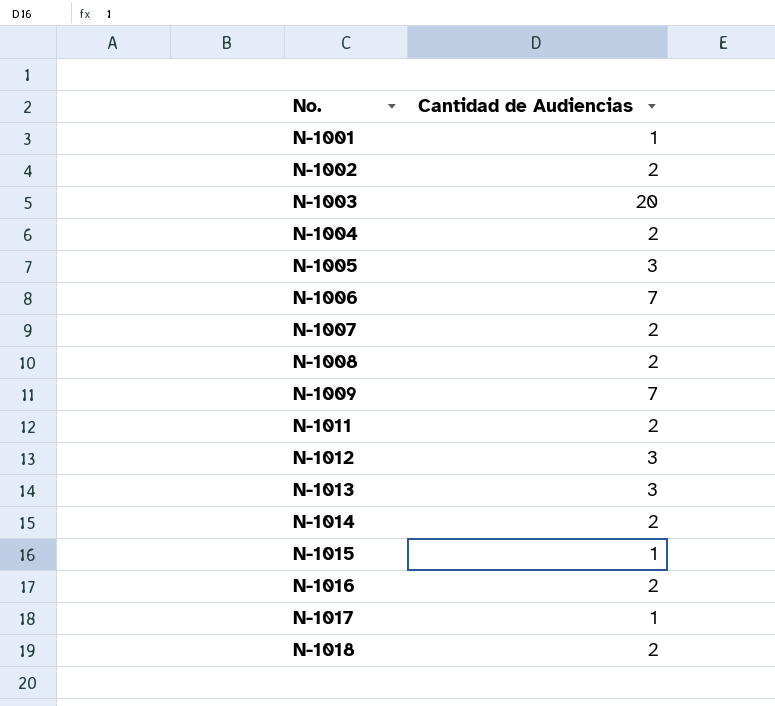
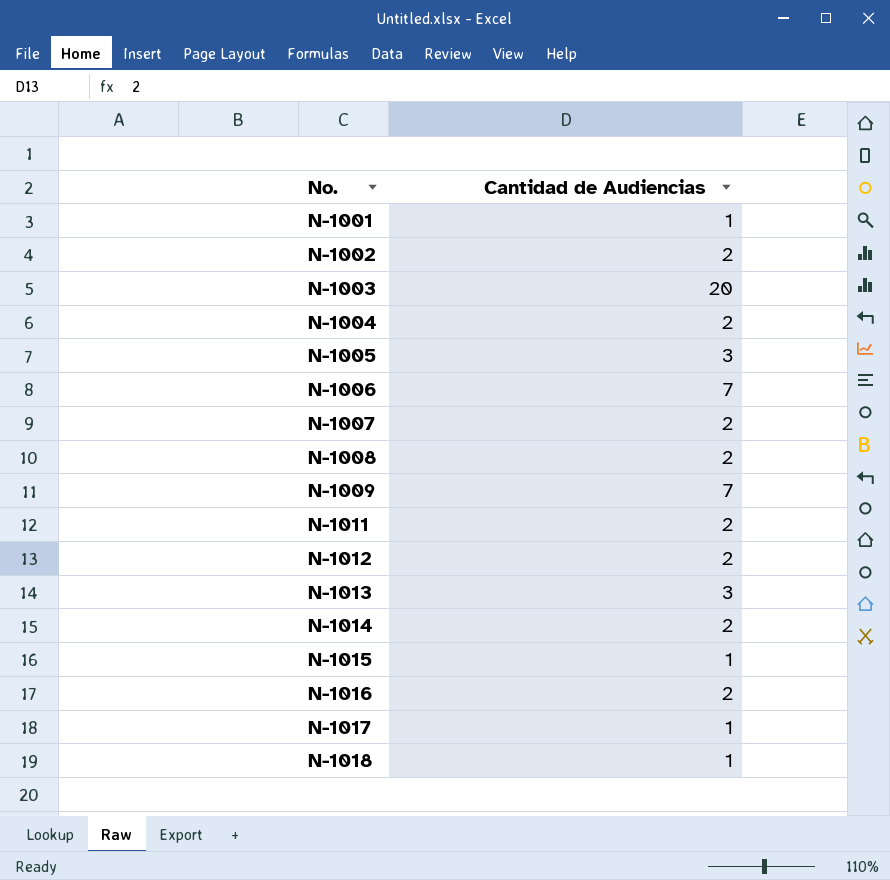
N-1012 | Cantidad de Audiencias: 3 -> 2
N-1018 | Cantidad de Audiencias: 2 -> 1

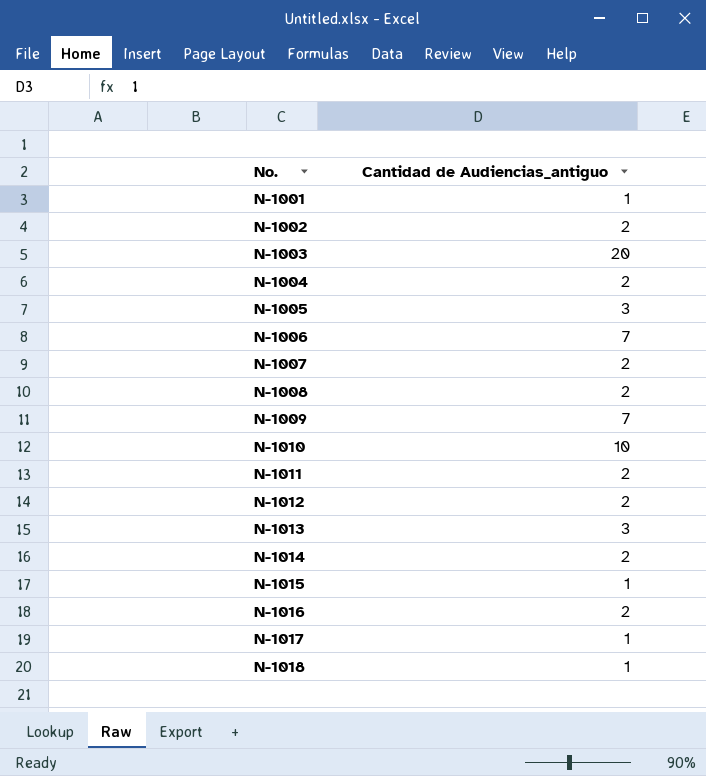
column name: Cantidad de Audiencias -> Cantidad de Audiencias_antiguo
row N-1010: none -> 10

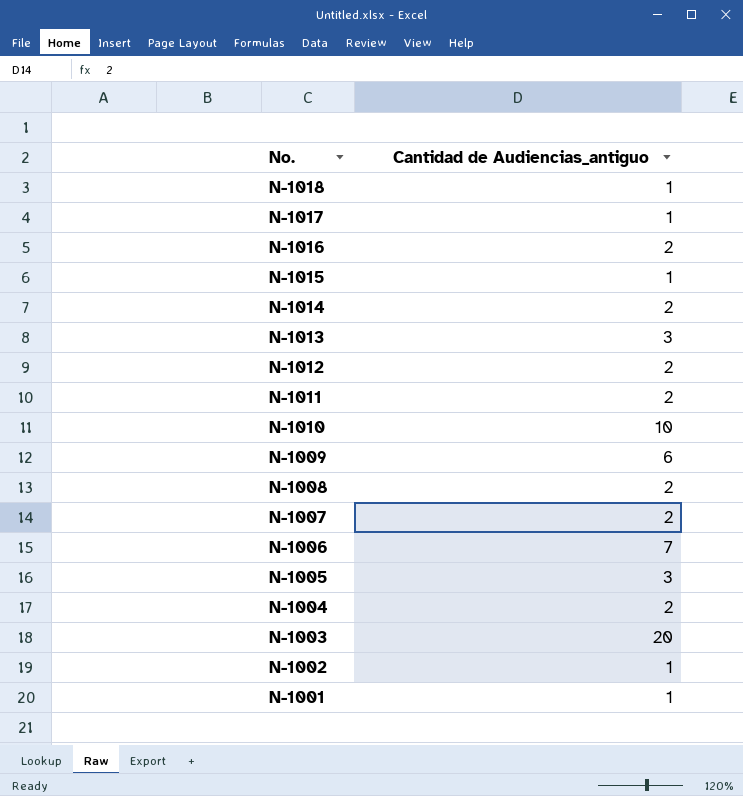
row order: No. ascending -> No. descending
N-1009 | Cantidad de Audiencias_antiguo: 7 -> 6
N-1002 | Cantidad de Audiencias_antiguo: 2 -> 1

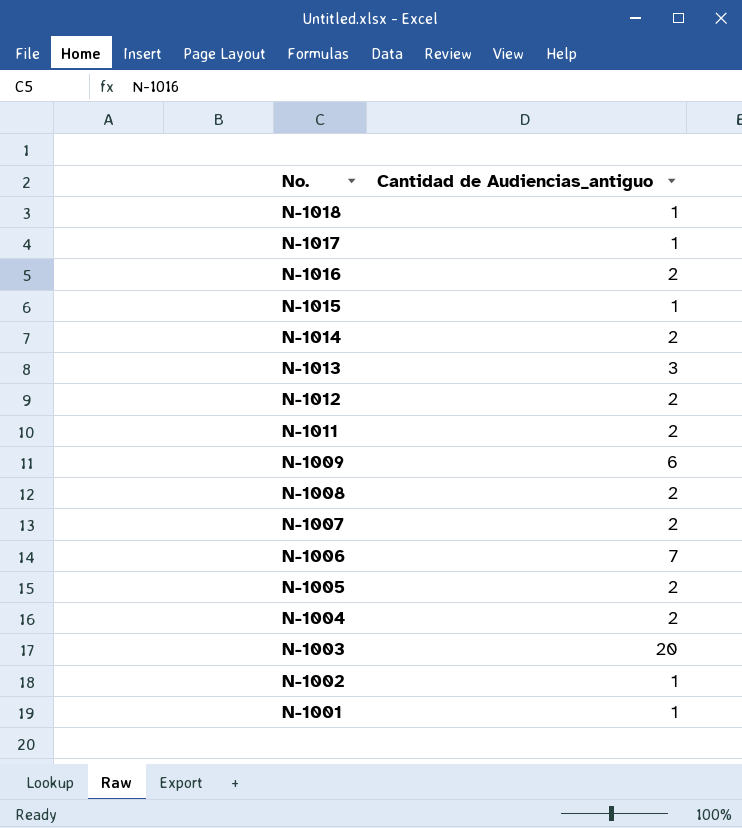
row N-1010: 10 -> none
N-1005 | Cantidad de Audiencias_antiguo: 3 -> 2

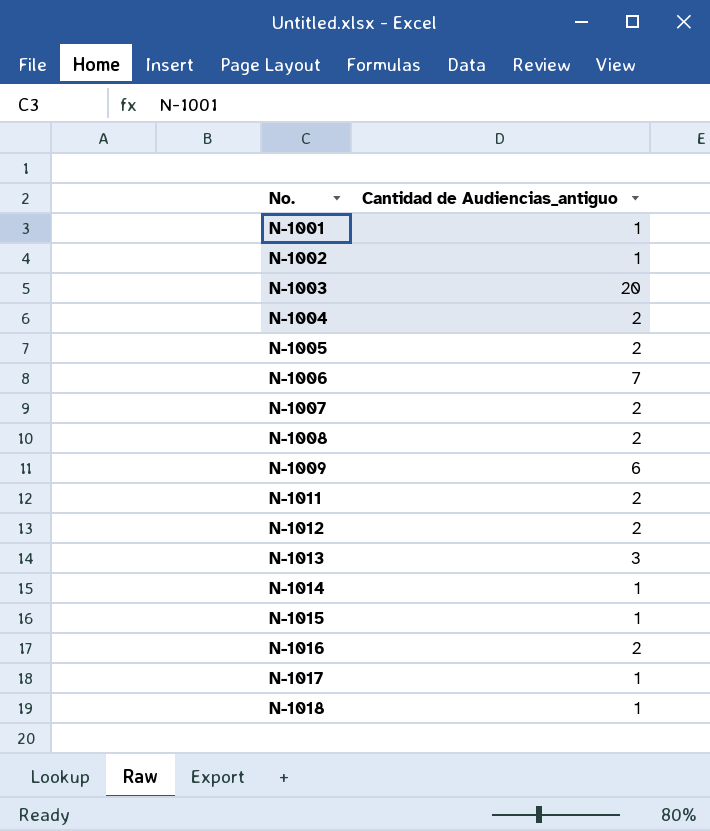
row order: No. descending -> No. ascending
N-1014 | Cantidad de Audiencias_antiguo: 2 -> 1

